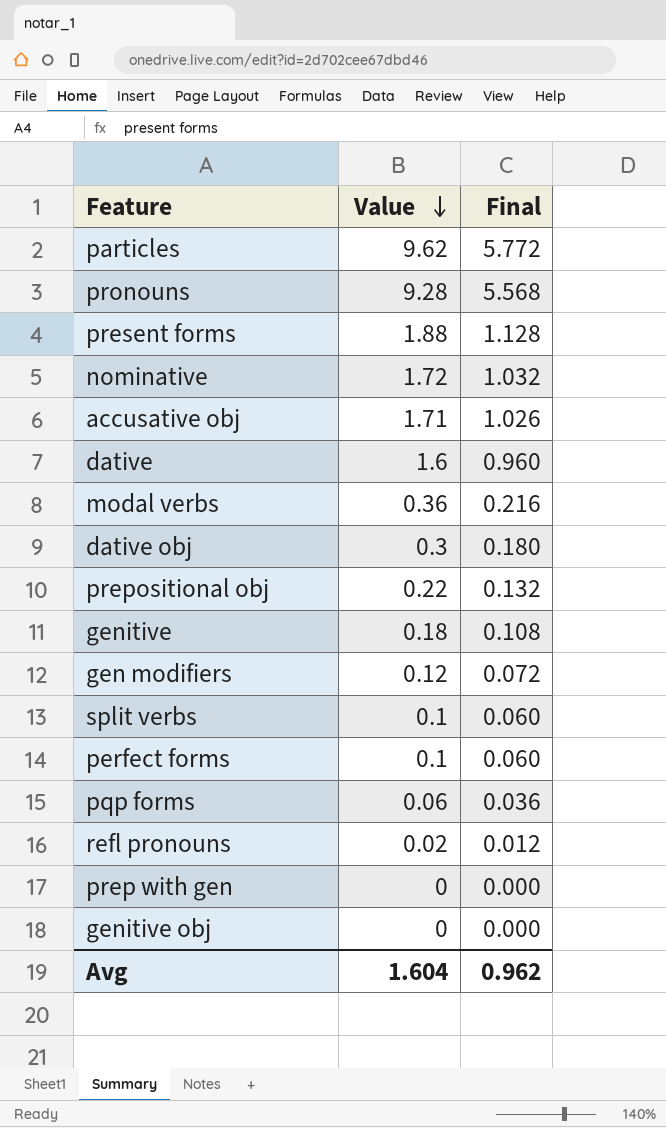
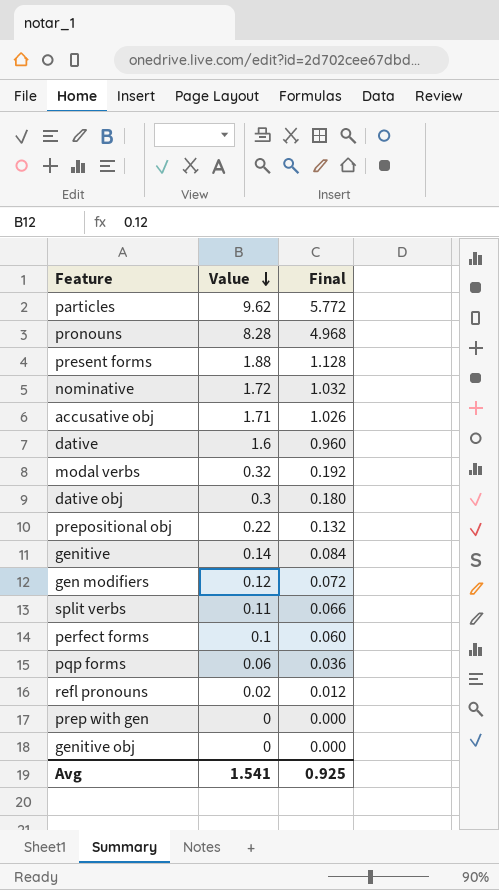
pronouns | Value: 9.28 -> 8.28
pronouns | Final: 5.568 -> 4.968
modal verbs | Value: 0.36 -> 0.32
modal verbs | Final: 0.216 -> 0.192
genitive | Value: 0.18 -> 0.14
genitive | Final: 0.108 -> 0.084
split verbs | Value: 0.1 -> 0.11
split verbs | Final: 0.060 -> 0.066
Avg | Value: 1.604 -> 1.541
Avg | Final: 0.962 -> 0.925

